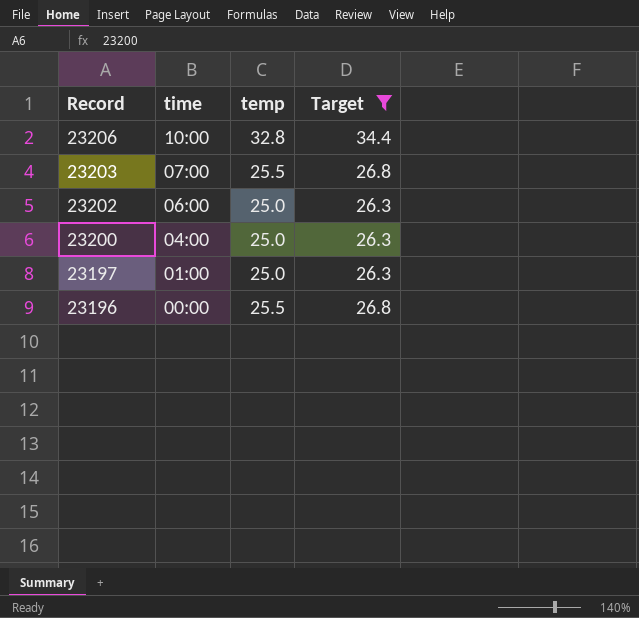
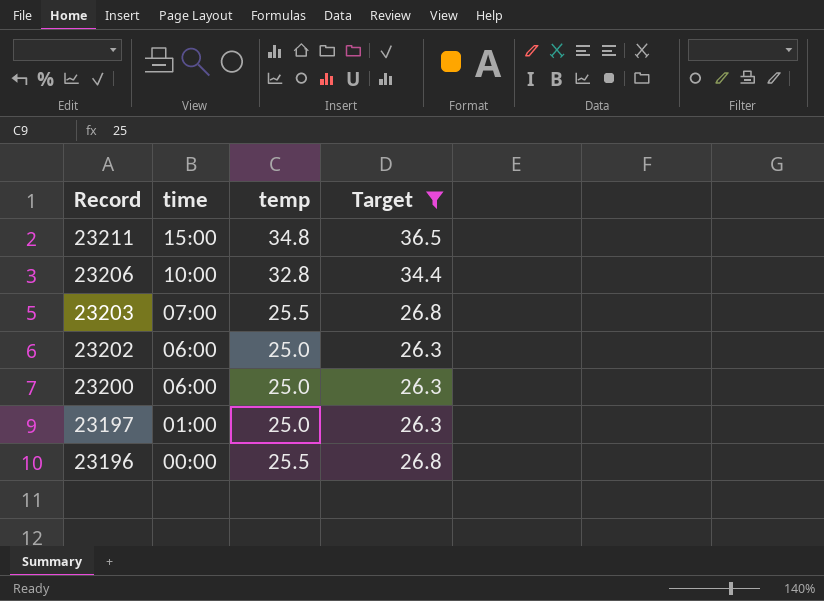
row 23211: none -> 15:00 | 34.8 | 36.5
23200 | time: 04:00 -> 06:00

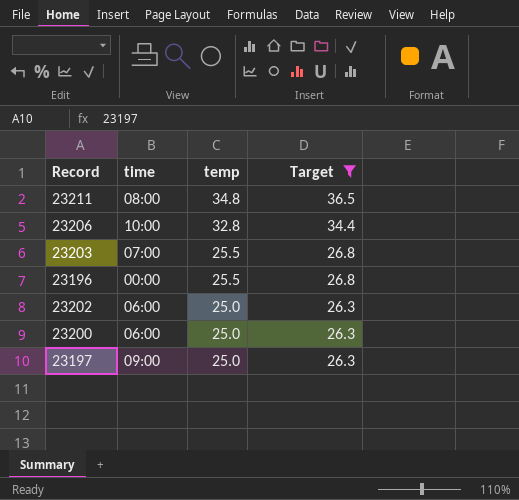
row order: Record descending -> temp descending
23211 | time: 15:00 -> 08:00
23197 | time: 01:00 -> 09:00

